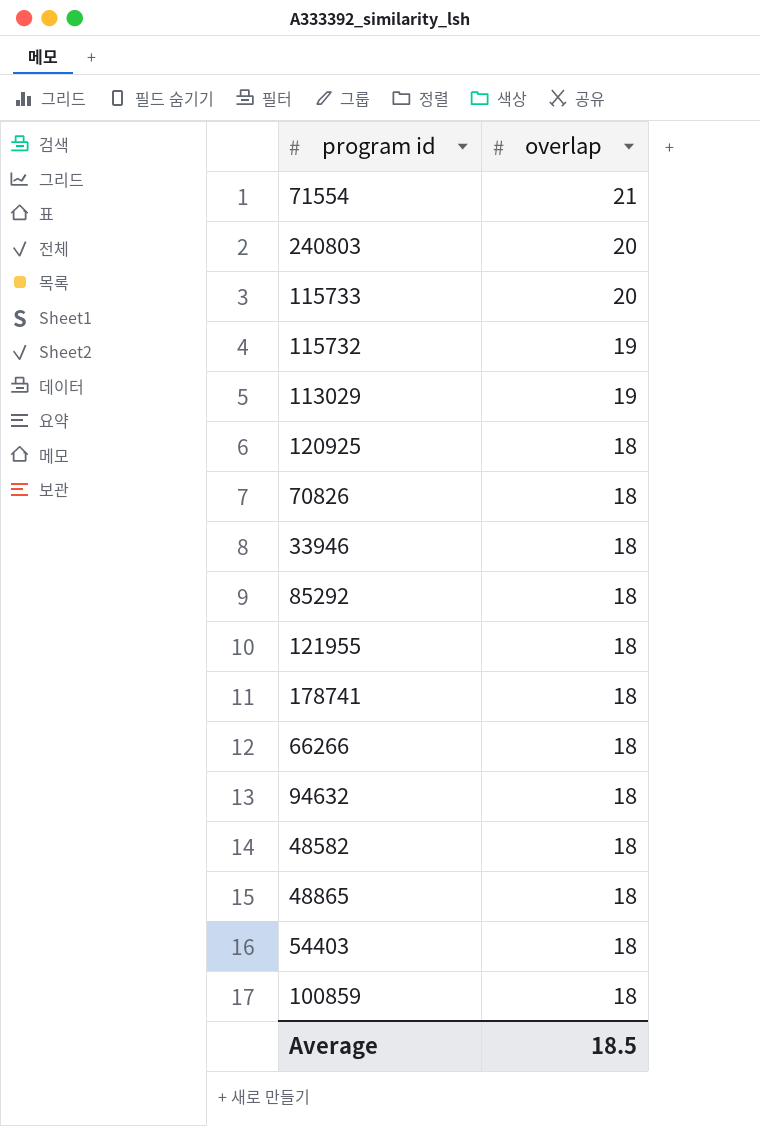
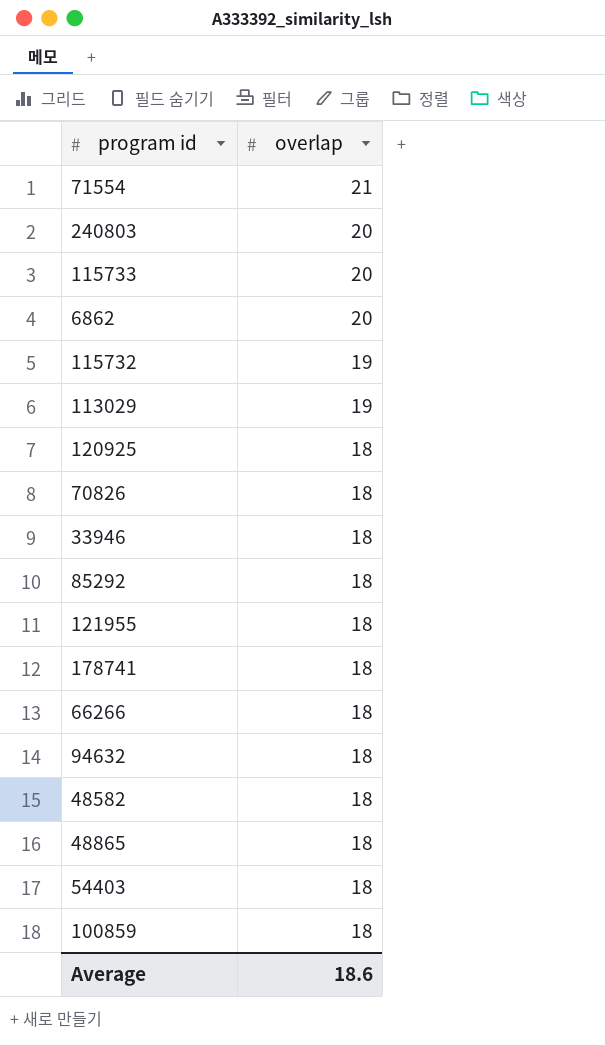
row 6862: none -> 20
Average | overlap: 18.5 -> 18.6

